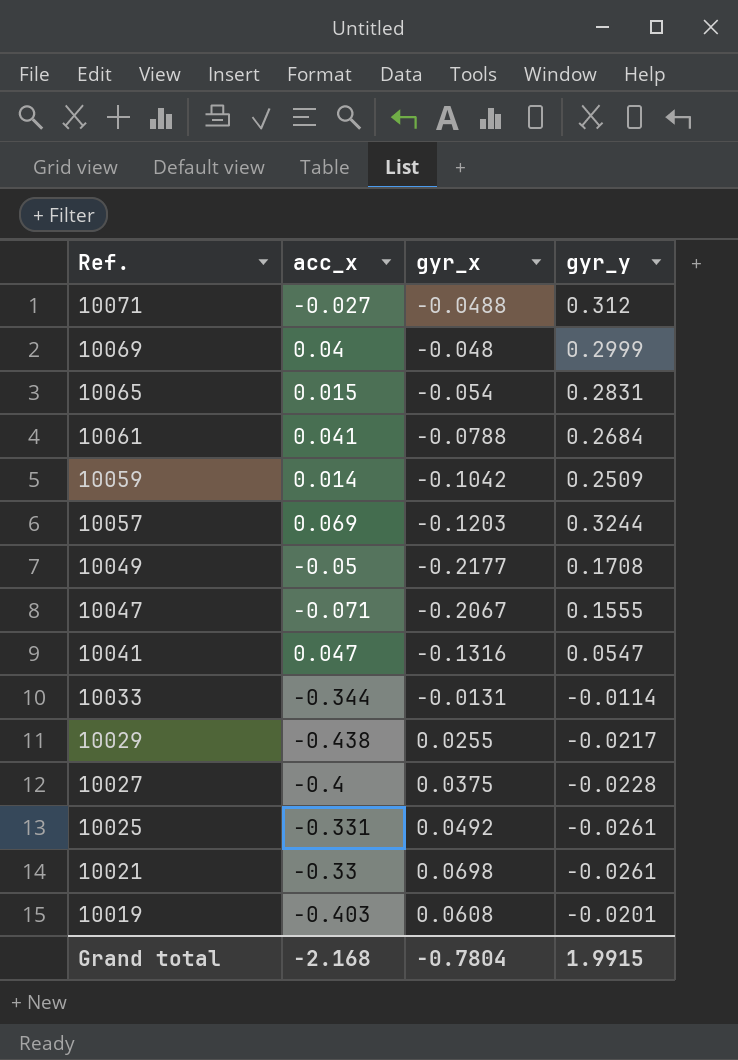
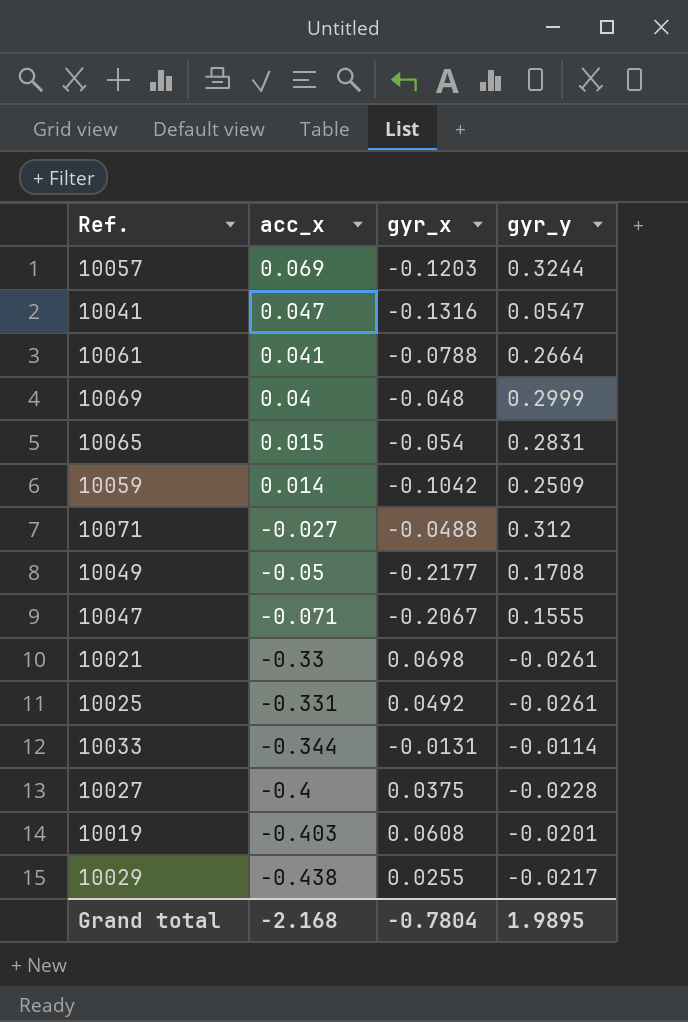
row order: Ref. descending -> acc_x descending
10061 | gyr_y: 0.2684 -> 0.2664
Grand total | gyr_y: 1.9915 -> 1.9895

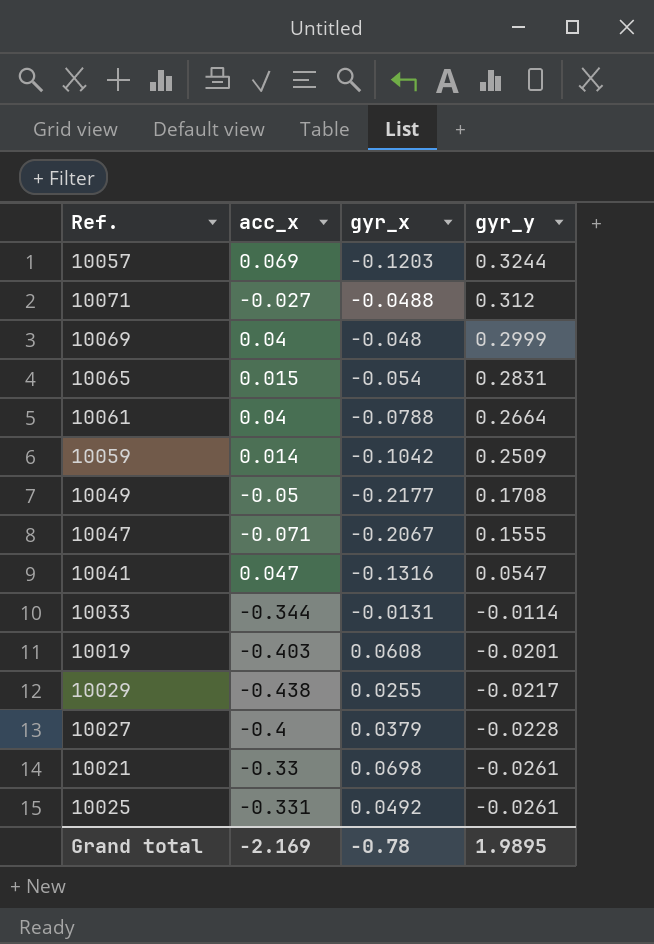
row order: acc_x descending -> gyr_y descending
10061 | acc_x: 0.041 -> 0.04
10027 | gyr_x: 0.0375 -> 0.0379
Grand total | acc_x: -2.168 -> -2.169
Grand total | gyr_x: -0.7804 -> -0.78

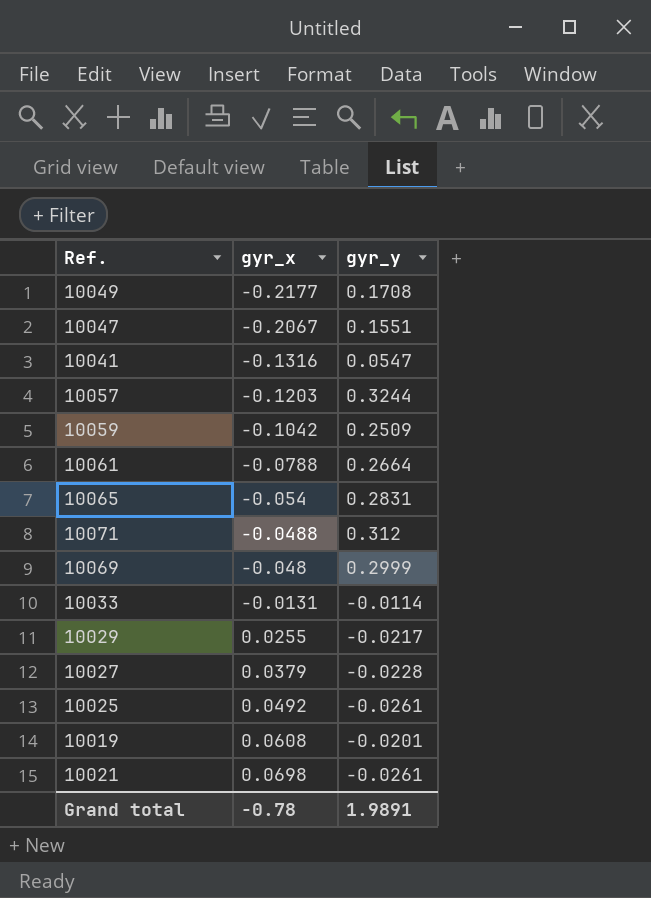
row order: gyr_y descending -> gyr_x ascending
column acc_x | position: 2 -> none
10047 | gyr_y: 0.1555 -> 0.1551
Grand total | gyr_y: 1.9895 -> 1.9891

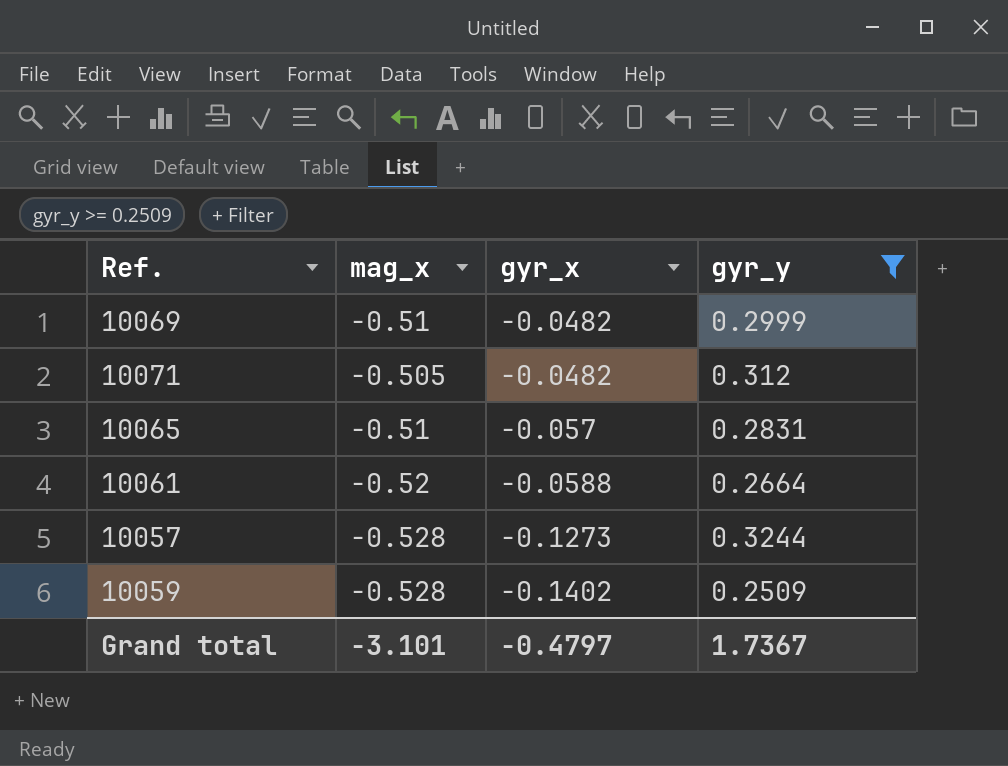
filter: none -> gyr_y >= 0.2509
row order: gyr_x ascending -> gyr_x descending
column mag_x | position: none -> 2
10069 | gyr_x: -0.048 -> -0.0482
10071 | gyr_x: -0.0488 -> -0.0482
10065 | gyr_x: -0.054 -> -0.057
10061 | gyr_x: -0.0788 -> -0.0588
10057 | gyr_x: -0.1203 -> -0.1273
10059 | gyr_x: -0.1042 -> -0.1402
Grand total | gyr_x: -0.78 -> -0.4797
Grand total | gyr_y: 1.9891 -> 1.7367

